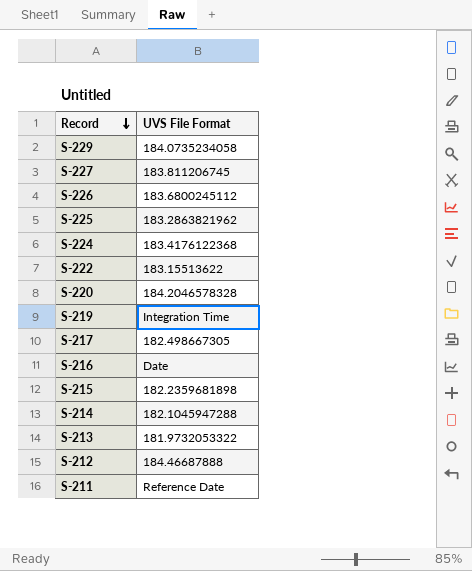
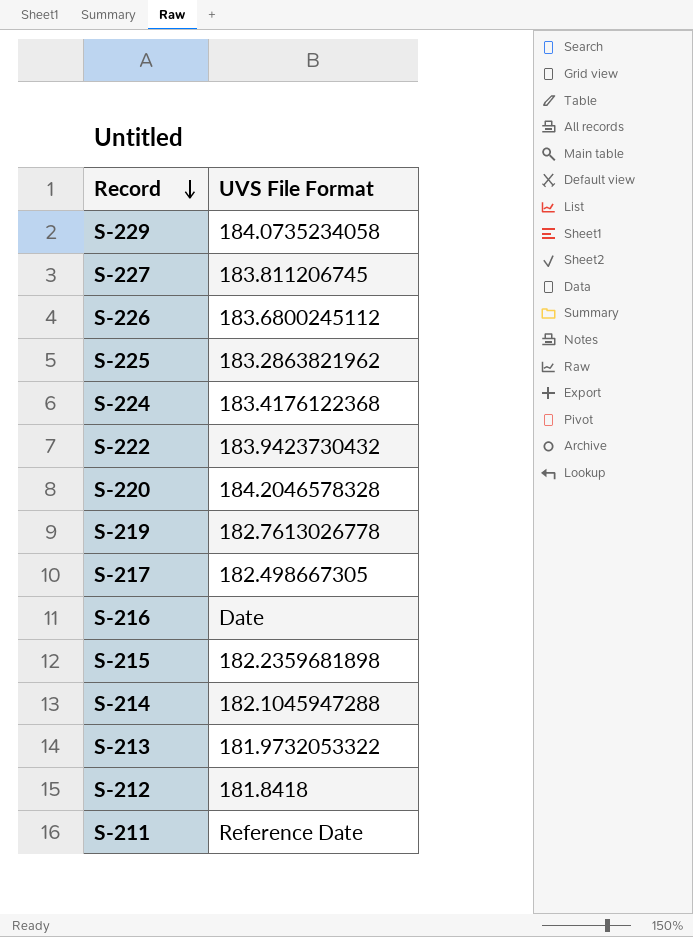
S-222 | UVS File Format: 183.15513622 -> 183.9423730432
S-219 | UVS File Format: Integration Time -> 182.7613026778
S-212 | UVS File Format: 184.46687888 -> 181.8418

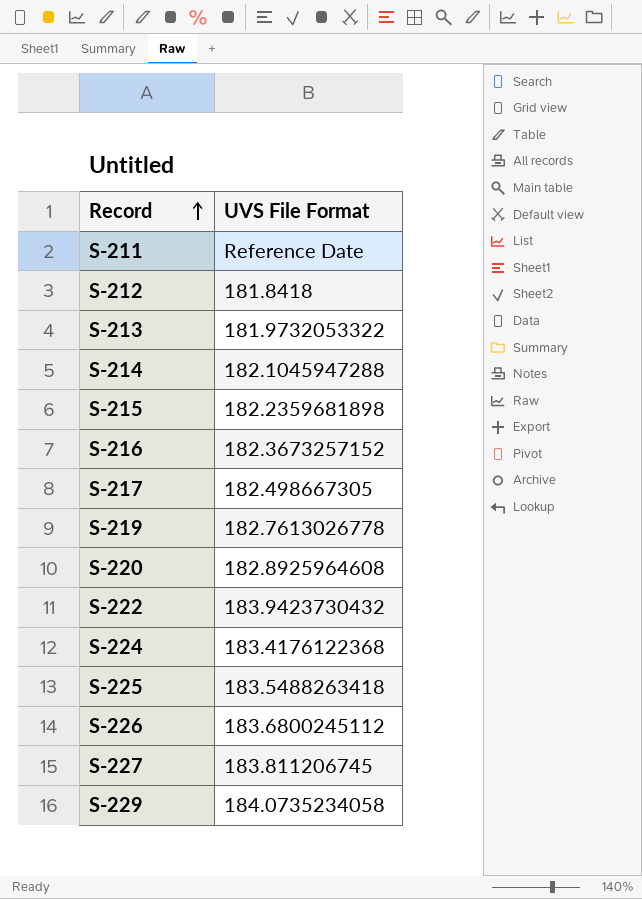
row order: Record descending -> Record ascending
S-216 | UVS File Format: Date -> 182.3673257152
S-220 | UVS File Format: 184.2046578328 -> 182.8925964608
S-225 | UVS File Format: 183.2863821962 -> 183.5488263418

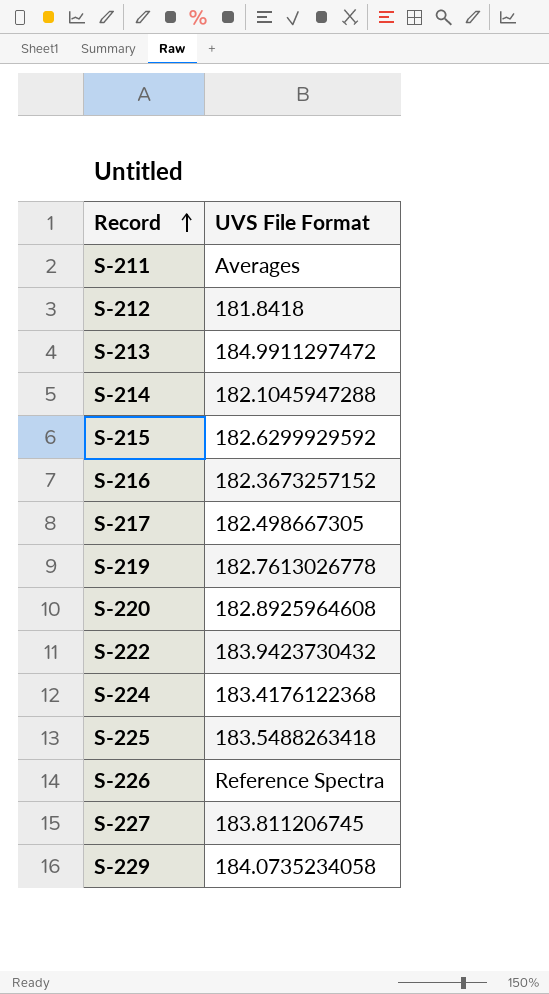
S-211 | UVS File Format: Reference Date -> Averages
S-213 | UVS File Format: 181.9732053322 -> 184.9911297472
S-215 | UVS File Format: 182.2359681898 -> 182.6299929592
S-226 | UVS File Format: 183.6800245112 -> Reference Spectra

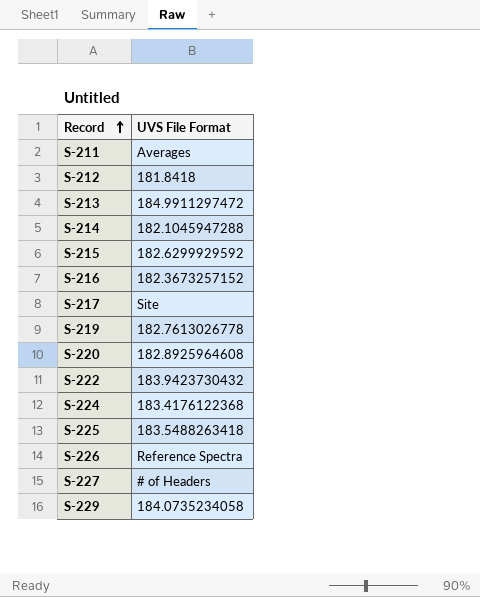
S-217 | UVS File Format: 182.498667305 -> Site
S-227 | UVS File Format: 183.811206745 -> # of Headers

